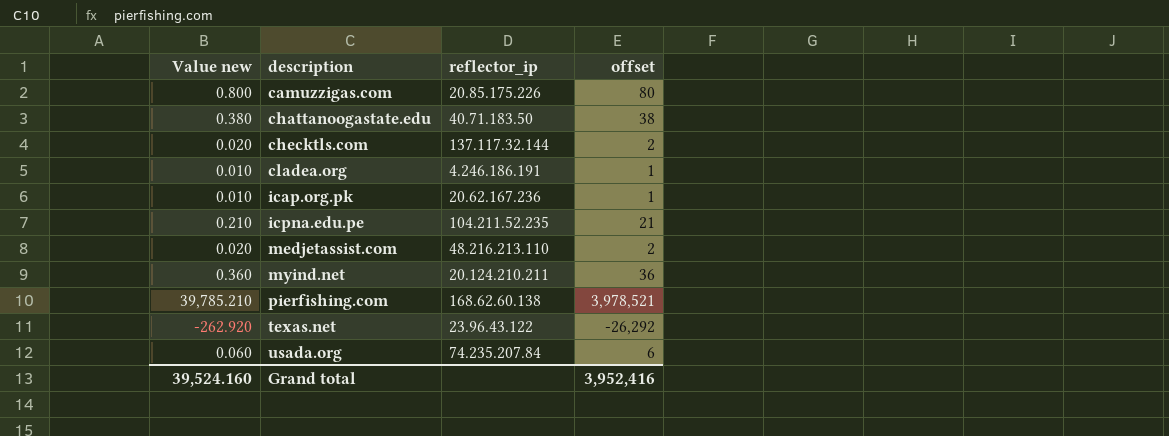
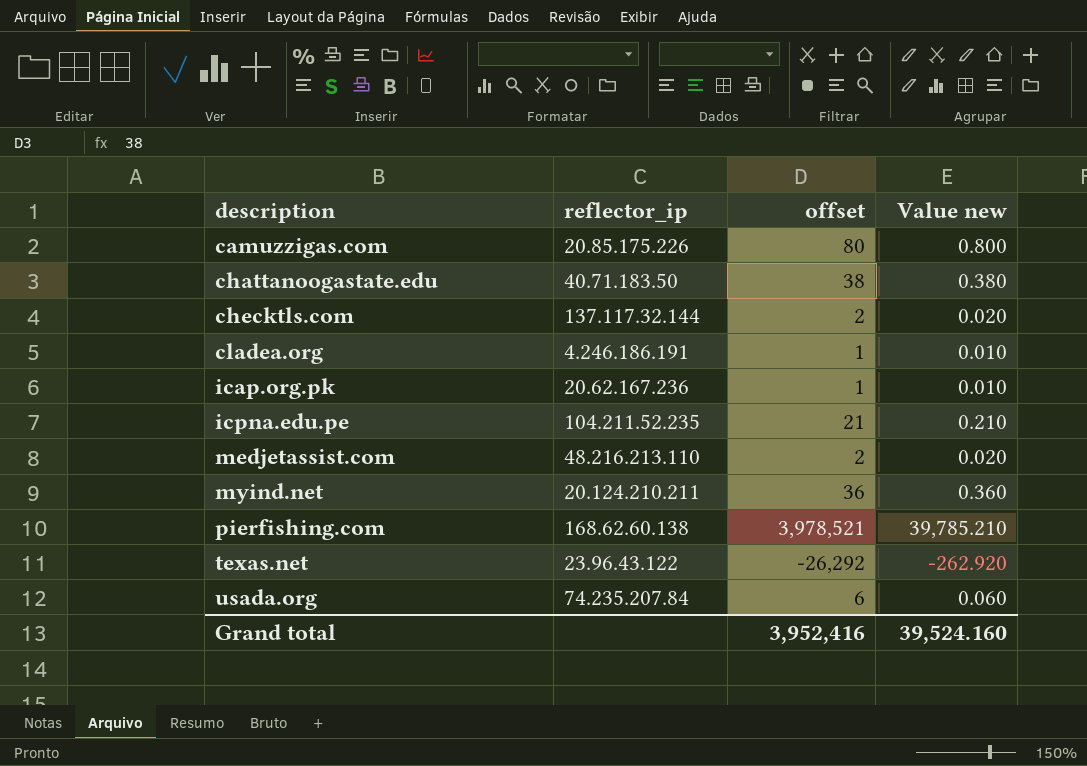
column Value new | position: 1 -> 4

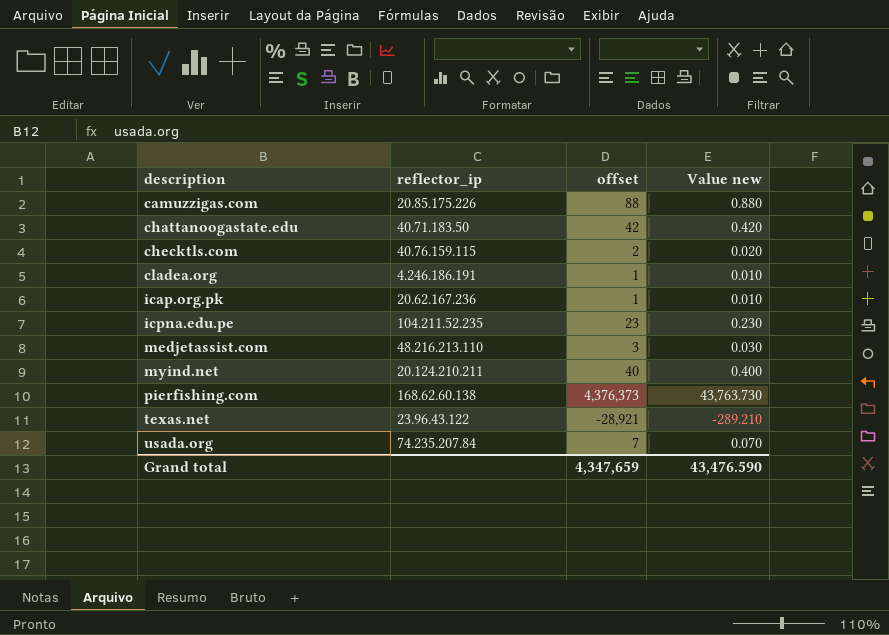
camuzzigas.com | offset: 80 -> 88
camuzzigas.com | Value new: 0.800 -> 0.880
chattanoogastate.edu | offset: 38 -> 42
chattanoogastate.edu | Value new: 0.380 -> 0.420
checktls.com | reflector_ip: 137.117.32.144 -> 40.76.159.115
icpna.edu.pe | offset: 21 -> 23
icpna.edu.pe | Value new: 0.210 -> 0.230
medjetassist.com | offset: 2 -> 3
medjetassist.com | Value new: 0.020 -> 0.030
myind.net | offset: 36 -> 40
myind.net | Value new: 0.360 -> 0.400
pierfishing.com | offset: 3,978,521 -> 4,376,373
pierfishing.com | Value new: 39,785.210 -> 43,763.730
texas.net | offset: -26,292 -> -28,921
texas.net | Value new: -262.920 -> -289.210
usada.org | offset: 6 -> 7
usada.org | Value new: 0.060 -> 0.070
Grand total | offset: 3,952,416 -> 4,347,659
Grand total | Value new: 39,524.160 -> 43,476.590

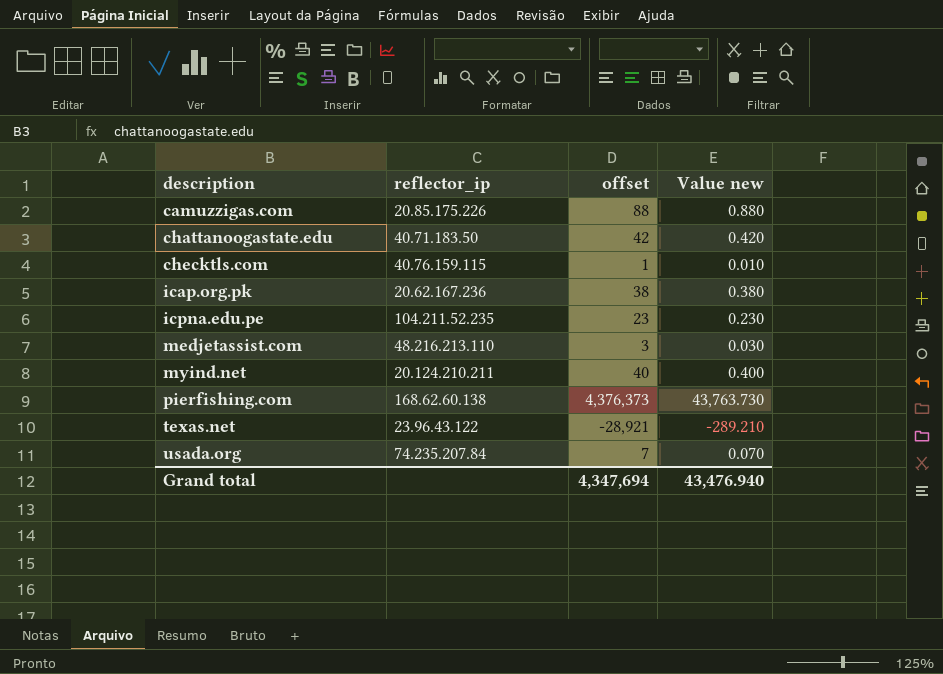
row cladea.org: 4.246.186.191 | 1 | 0.010 -> none
checktls.com | offset: 2 -> 1
checktls.com | Value new: 0.020 -> 0.010
icap.org.pk | offset: 1 -> 38
icap.org.pk | Value new: 0.010 -> 0.380
Grand total | offset: 4,347,659 -> 4,347,694
Grand total | Value new: 43,476.590 -> 43,476.940

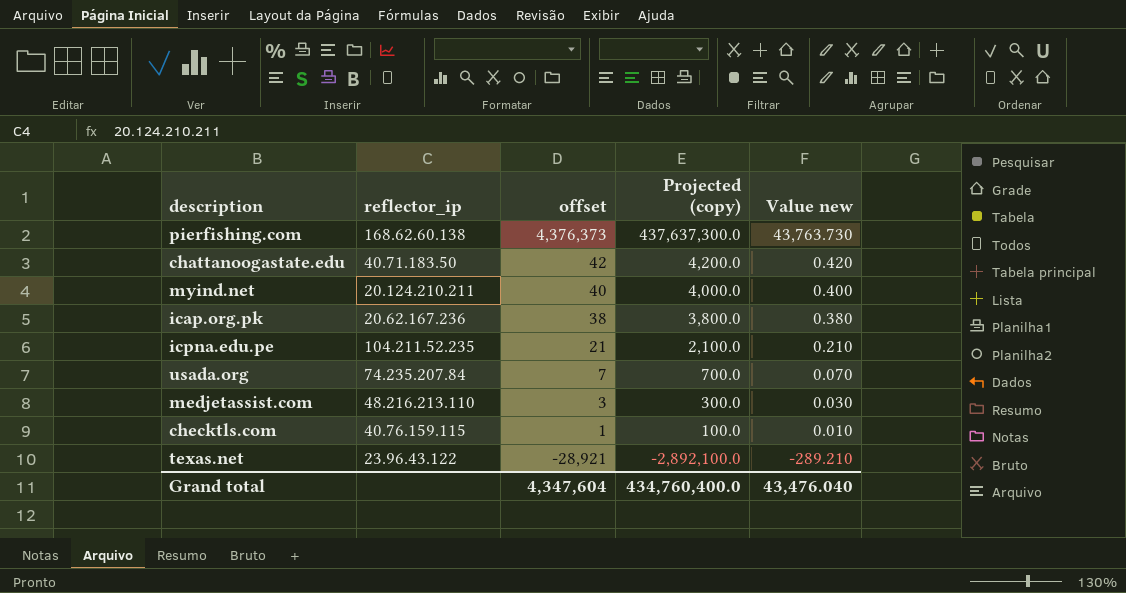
row order: description ascending -> offset descending
column Projected (copy) | formula: none -> [offset] * 100
row camuzzigas.com: 20.85.175.226 | 88 | 0.880 -> none
icpna.edu.pe | offset: 23 -> 21
icpna.edu.pe | Value new: 0.230 -> 0.210
Grand total | offset: 4,347,694 -> 4,347,604
Grand total | Value new: 43,476.940 -> 43,476.040

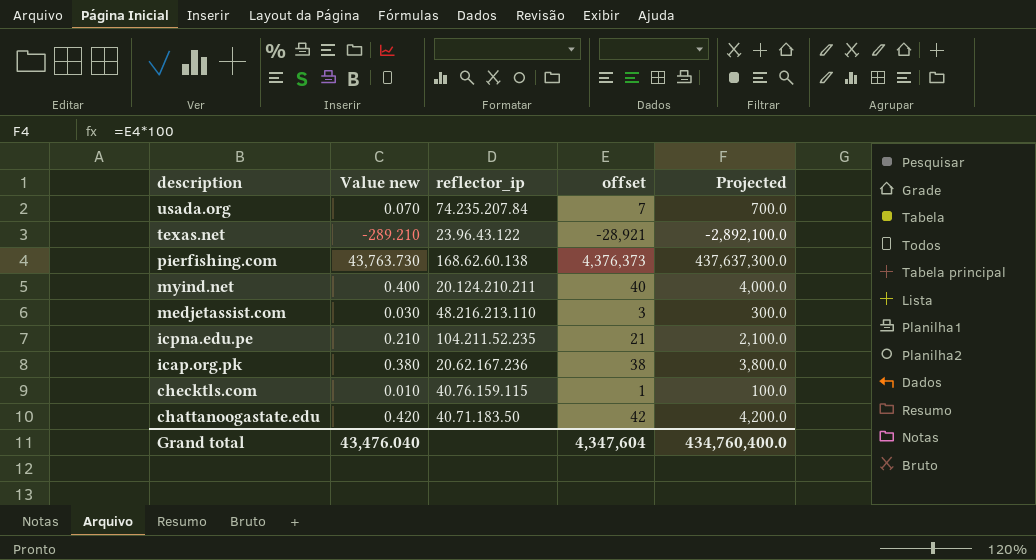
row order: offset descending -> description descending
column Value new | position: 5 -> 2
column name: Projected (copy) -> Projected

